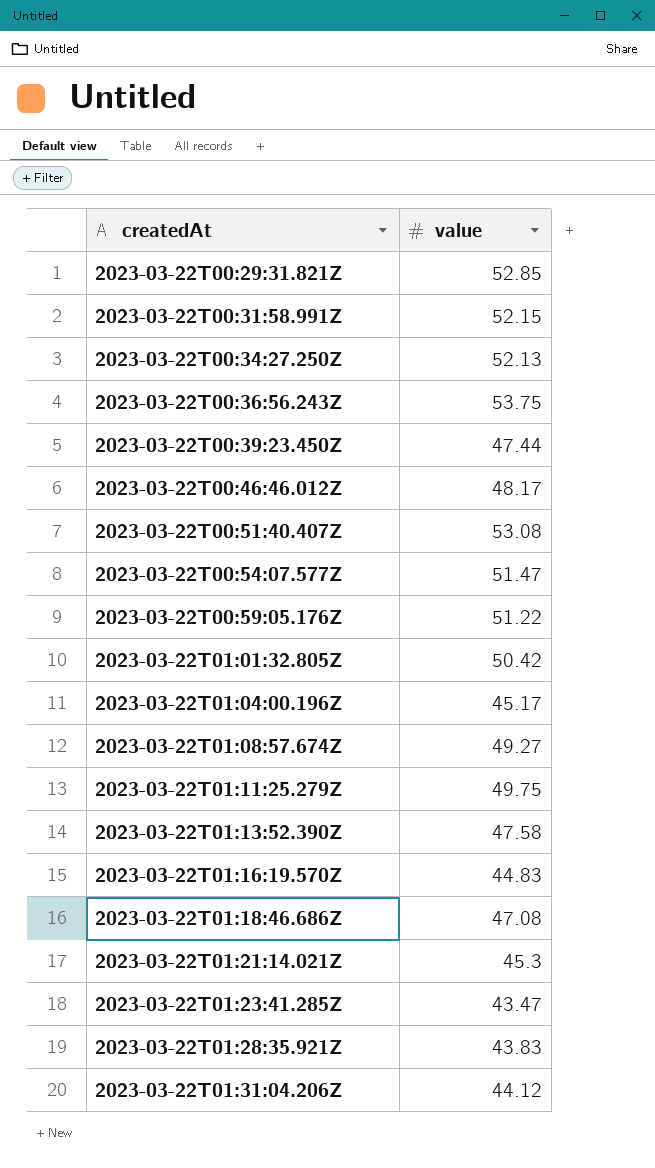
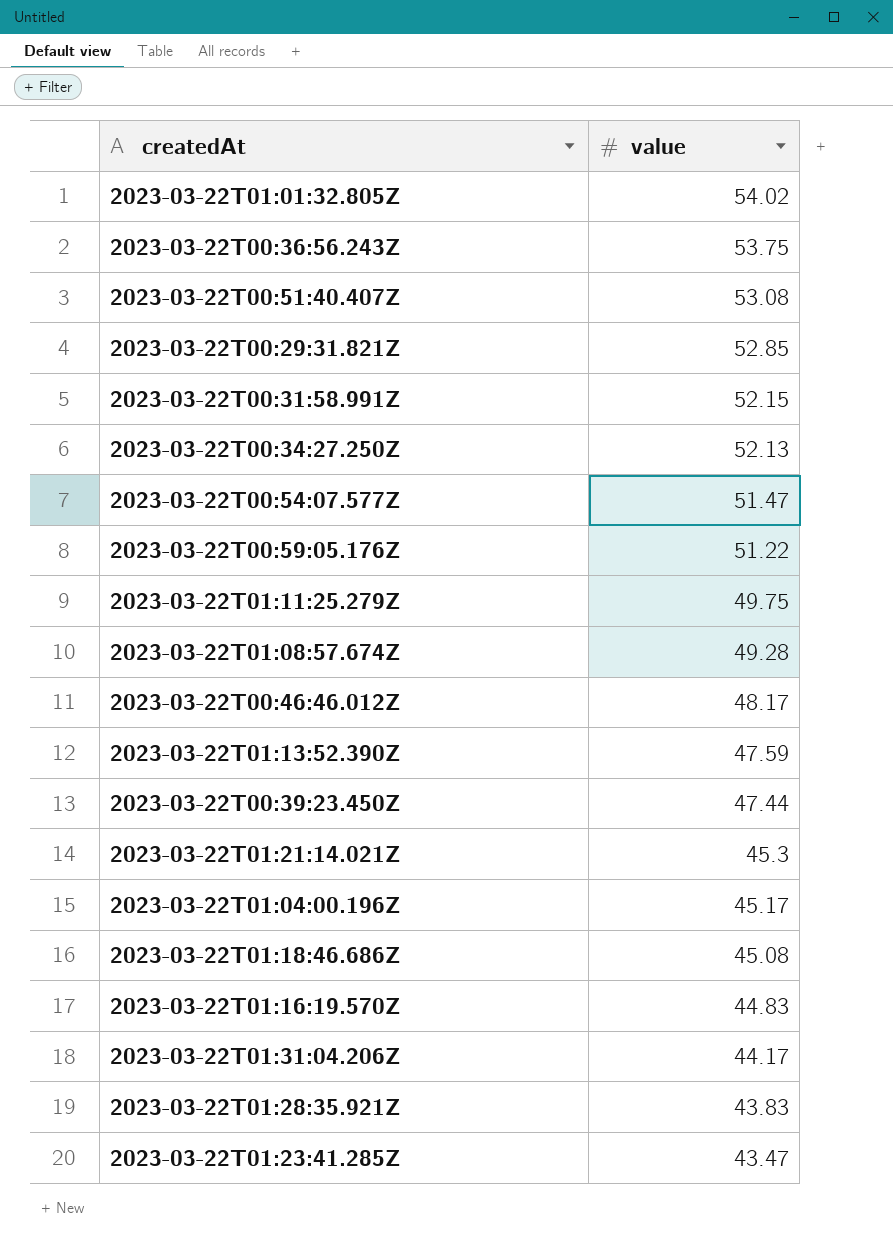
row order: createdAt ascending -> value descending
2023-03-22T01:01:32.805Z | value: 50.42 -> 54.02
2023-03-22T01:08:57.674Z | value: 49.27 -> 49.28
2023-03-22T01:13:52.390Z | value: 47.58 -> 47.59
2023-03-22T01:18:46.686Z | value: 47.08 -> 45.08
2023-03-22T01:31:04.206Z | value: 44.12 -> 44.17

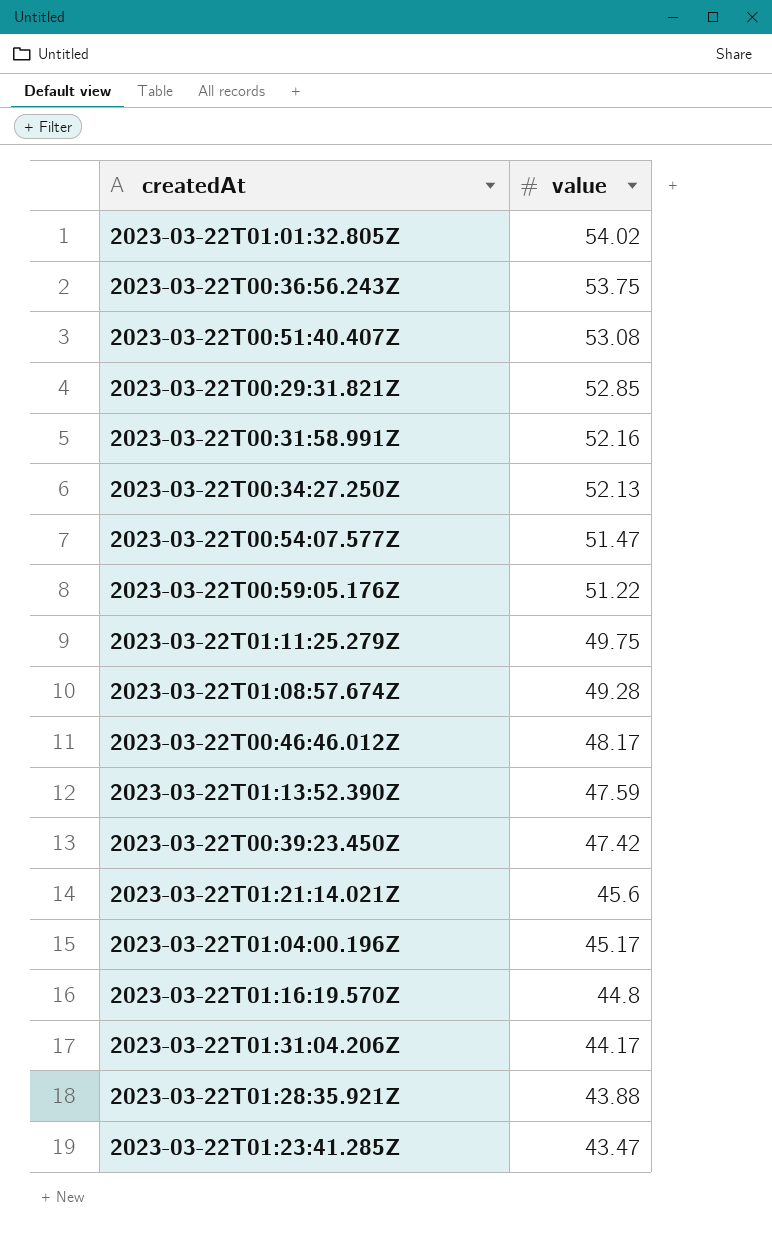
row 2023-03-22T01:18:46.686Z: 45.08 -> none
2023-03-22T00:31:58.991Z | value: 52.15 -> 52.16
2023-03-22T00:39:23.450Z | value: 47.44 -> 47.42
2023-03-22T01:21:14.021Z | value: 45.3 -> 45.6
2023-03-22T01:16:19.570Z | value: 44.83 -> 44.8
2023-03-22T01:28:35.921Z | value: 43.83 -> 43.88

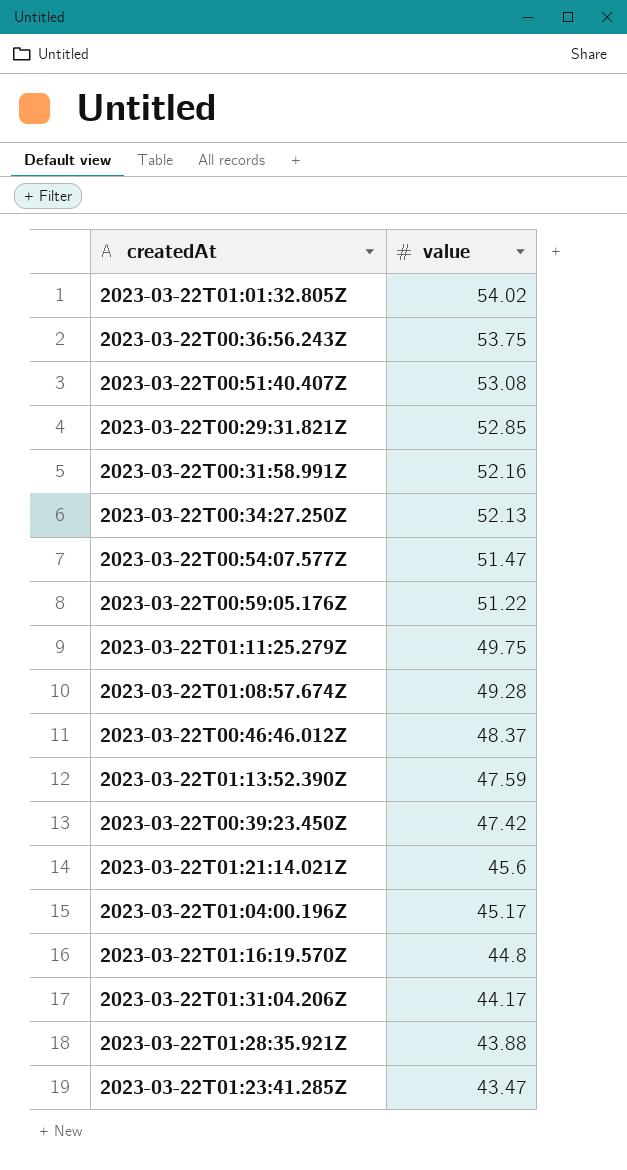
2023-03-22T00:46:46.012Z | value: 48.17 -> 48.37

